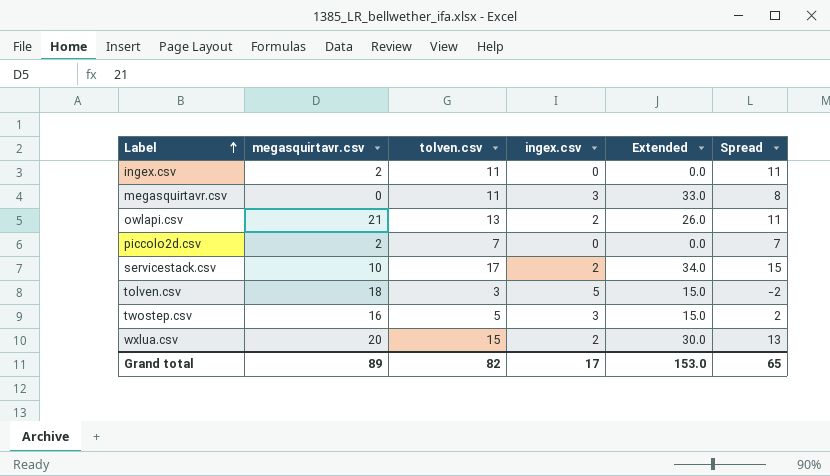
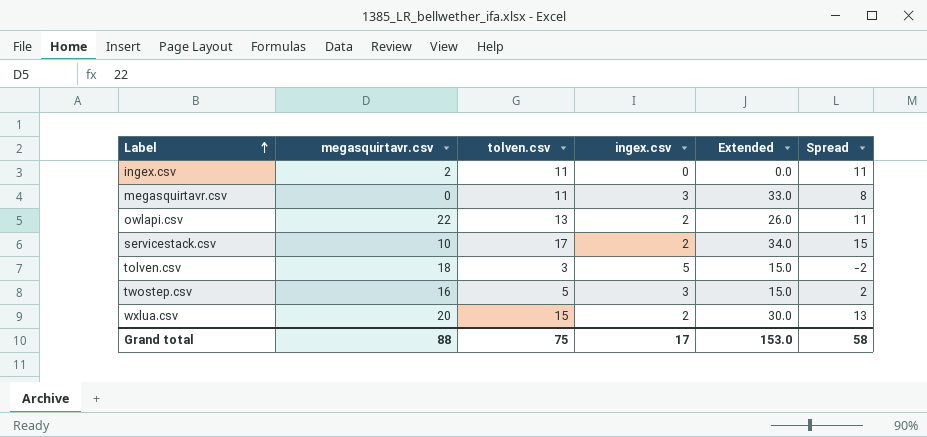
row piccolo2d.csv: 2 | 7 | 0 | 0.0 | 7 -> none
owlapi.csv | megasquirtavr.csv: 21 -> 22
Grand total | megasquirtavr.csv: 89 -> 88
Grand total | tolven.csv: 82 -> 75
Grand total | Spread: 65 -> 58

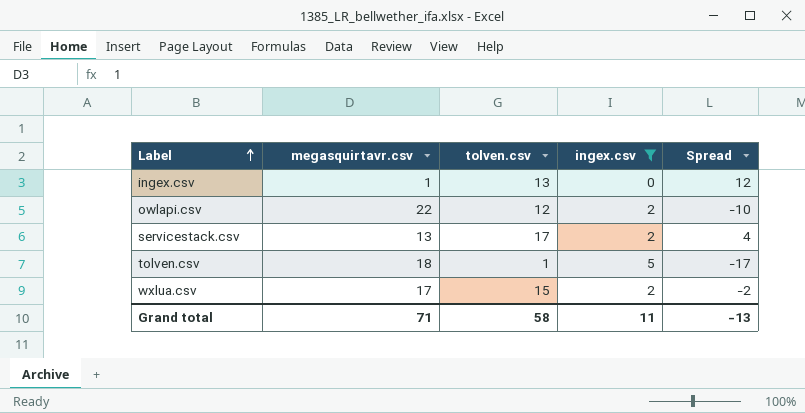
filter: none -> ingex.csv != 3
column Extended | formula: [tolven.csv] * [ingex.csv] -> none
column Spread | formula: [tolven.csv] - [ingex.csv] -> [tolven.csv] - [megasquirtavr.csv]
ingex.csv | megasquirtavr.csv: 2 -> 1
ingex.csv | tolven.csv: 11 -> 13
owlapi.csv | tolven.csv: 13 -> 12
servicestack.csv | megasquirtavr.csv: 10 -> 13
tolven.csv | tolven.csv: 3 -> 1
wxlua.csv | megasquirtavr.csv: 20 -> 17
Grand total | megasquirtavr.csv: 88 -> 71
Grand total | tolven.csv: 75 -> 58
Grand total | ingex.csv: 17 -> 11
Grand total | Spread: 58 -> -13

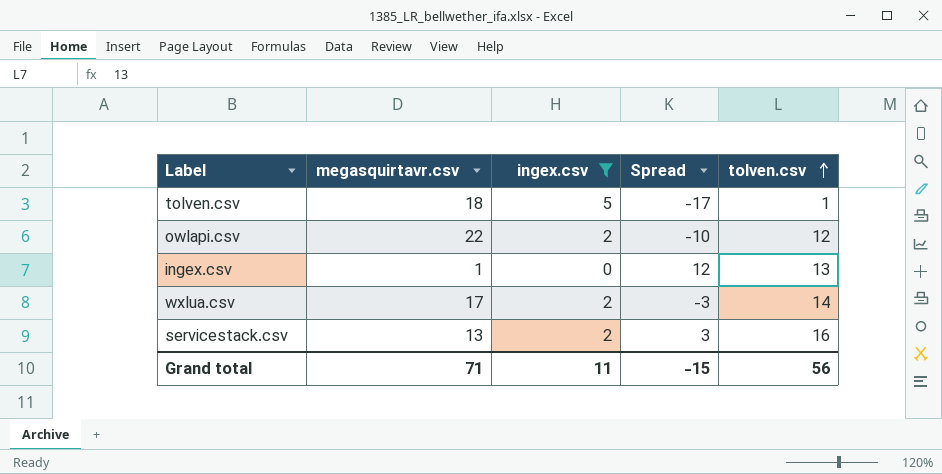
row order: Label ascending -> tolven.csv ascending
column tolven.csv | position: 3 -> 5
wxlua.csv | Spread: -2 -> -3
wxlua.csv | tolven.csv: 15 -> 14
servicestack.csv | Spread: 4 -> 3
servicestack.csv | tolven.csv: 17 -> 16
Grand total | Spread: -13 -> -15
Grand total | tolven.csv: 58 -> 56

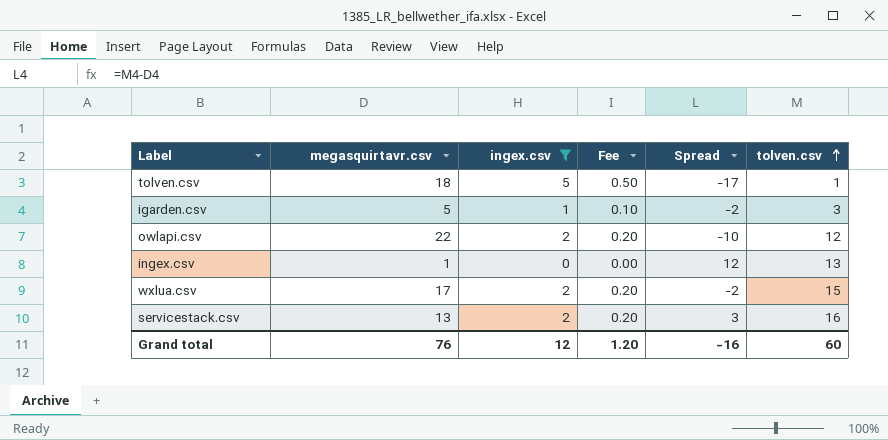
column Fee | formula: none -> [ingex.csv] * 0.1
row igarden.csv: none -> 5 | 1 | 0.10 | -2 | 3
wxlua.csv | Spread: -3 -> -2
wxlua.csv | tolven.csv: 14 -> 15
Grand total | megasquirtavr.csv: 71 -> 76
Grand total | ingex.csv: 11 -> 12
Grand total | Spread: -15 -> -16
Grand total | tolven.csv: 56 -> 60

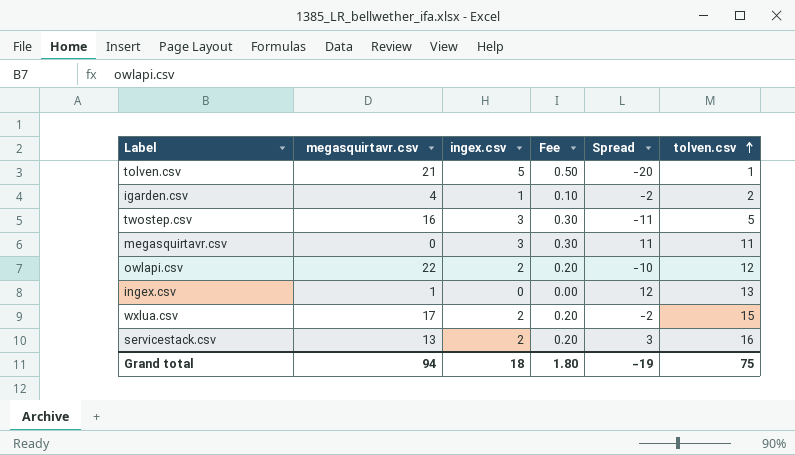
filter: ingex.csv != 3 -> none
tolven.csv | megasquirtavr.csv: 18 -> 21
tolven.csv | Spread: -17 -> -20
igarden.csv | megasquirtavr.csv: 5 -> 4
igarden.csv | tolven.csv: 3 -> 2
Grand total | megasquirtavr.csv: 76 -> 94
Grand total | ingex.csv: 12 -> 18
Grand total | Fee: 1.20 -> 1.80
Grand total | Spread: -16 -> -19
Grand total | tolven.csv: 60 -> 75

